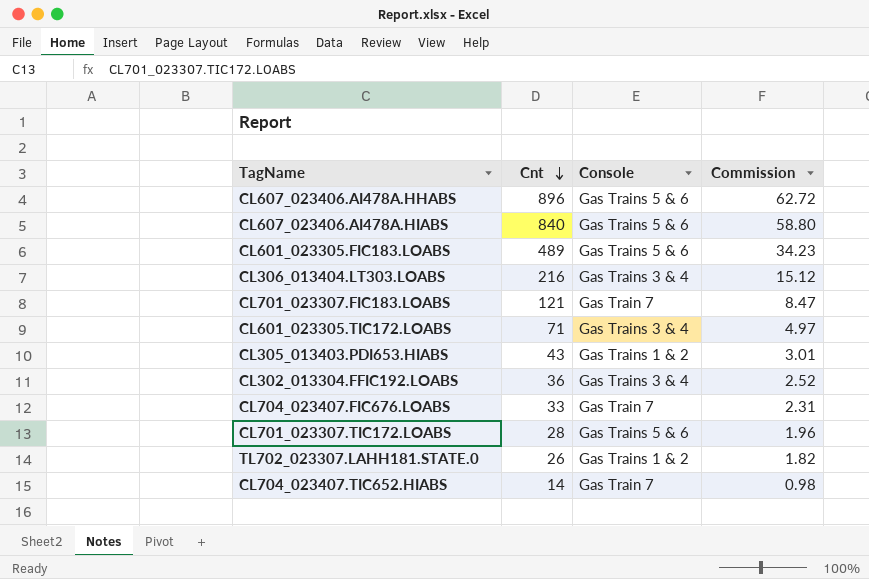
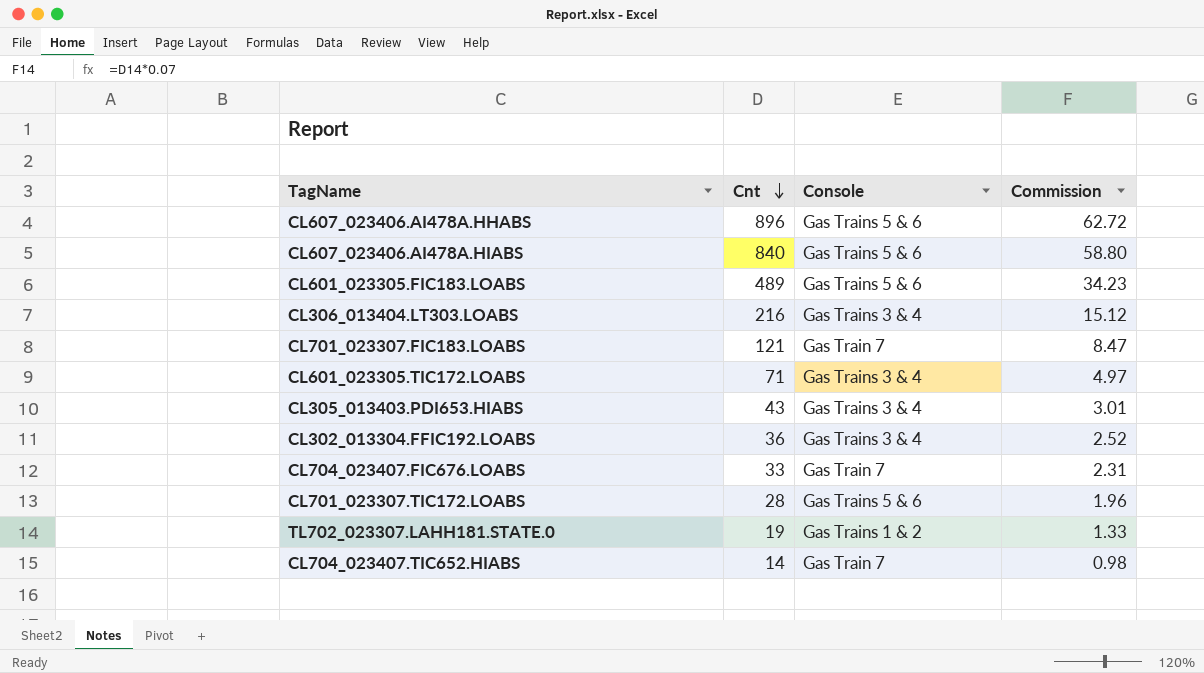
CL305_013403.PDI653.HIABS | Console: Gas Trains 1 & 2 -> Gas Trains 3 & 4
TL702_023307.LAHH181.STATE.0 | Cnt: 26 -> 19
TL702_023307.LAHH181.STATE.0 | Commission: 1.82 -> 1.33

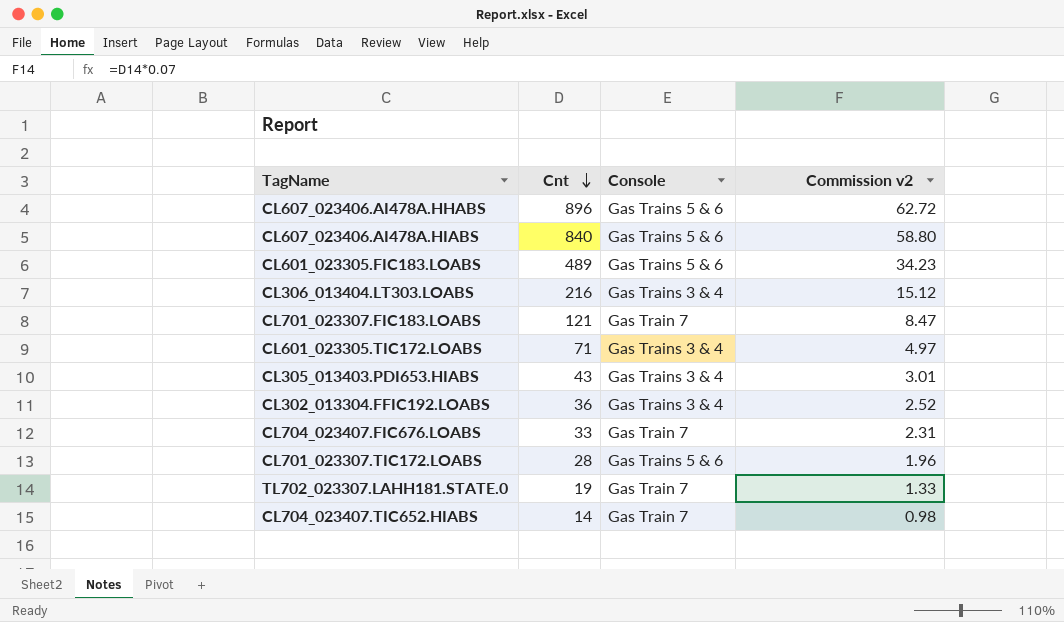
column name: Commission -> Commission v2
TL702_023307.LAHH181.STATE.0 | Console: Gas Trains 1 & 2 -> Gas Train 7

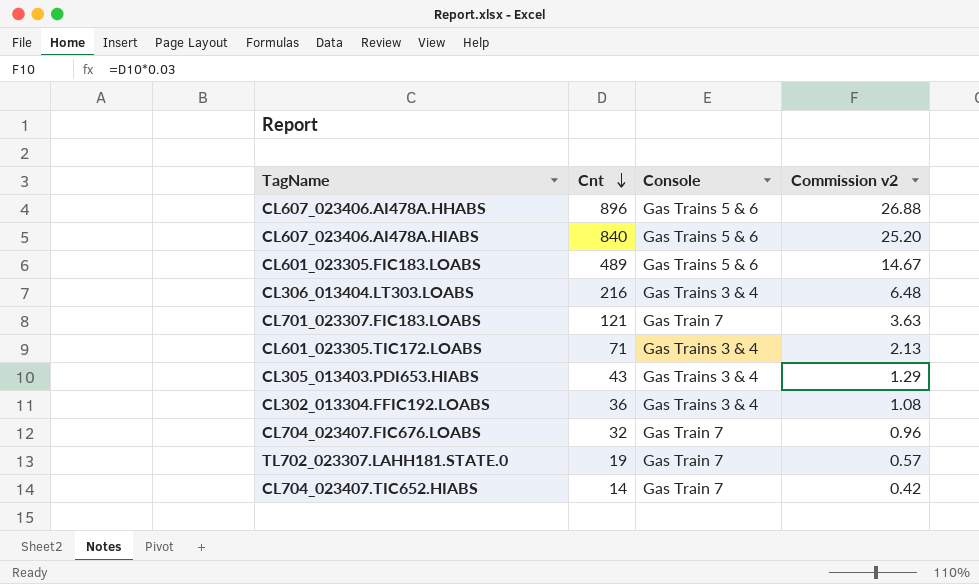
column Commission v2 | formula: [Cnt] * 0.07 -> [Cnt] * 0.03
row CL701_023307.TIC172.LOABS: 28 | Gas Trains 5 & 6 | 1.96 -> none
CL704_023407.FIC676.LOABS | Cnt: 33 -> 32

